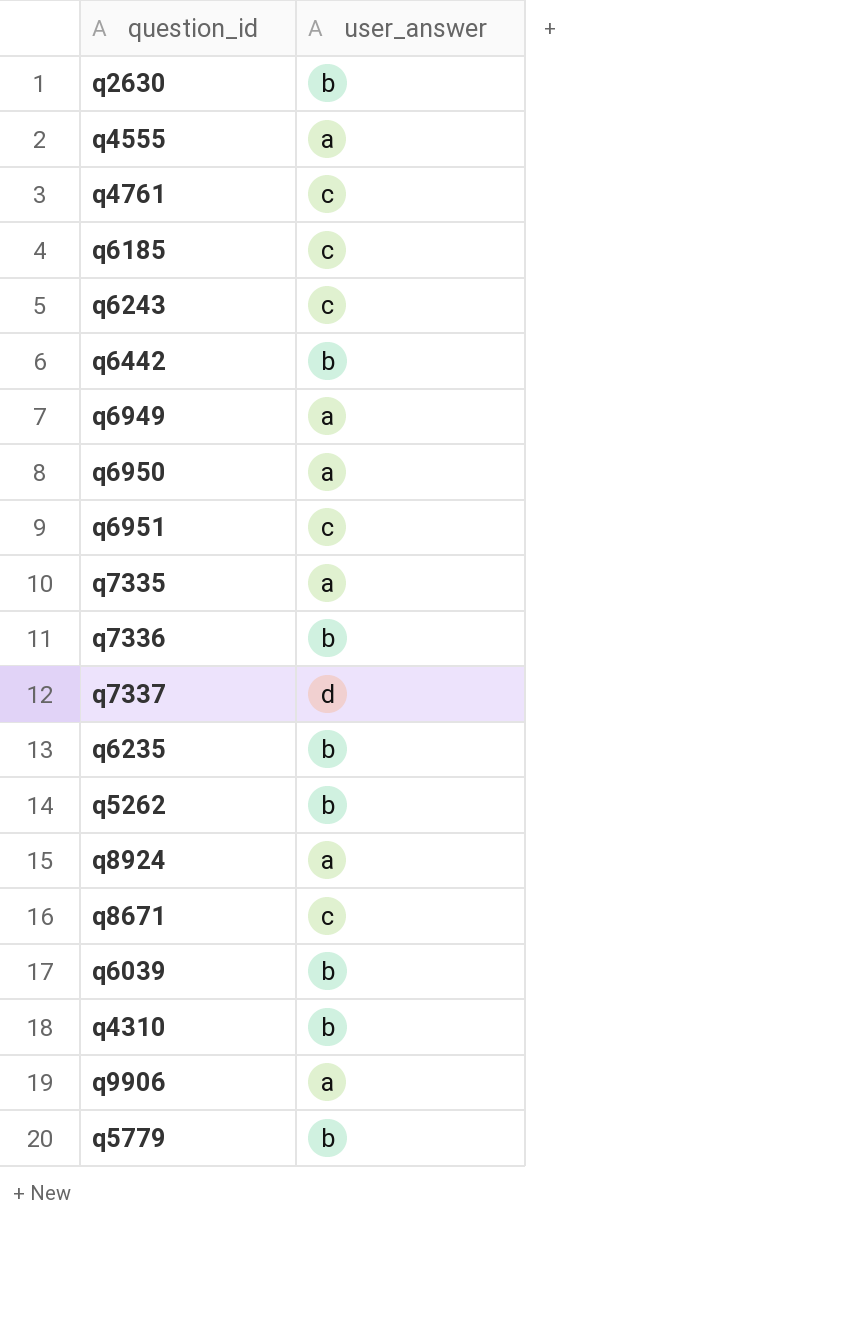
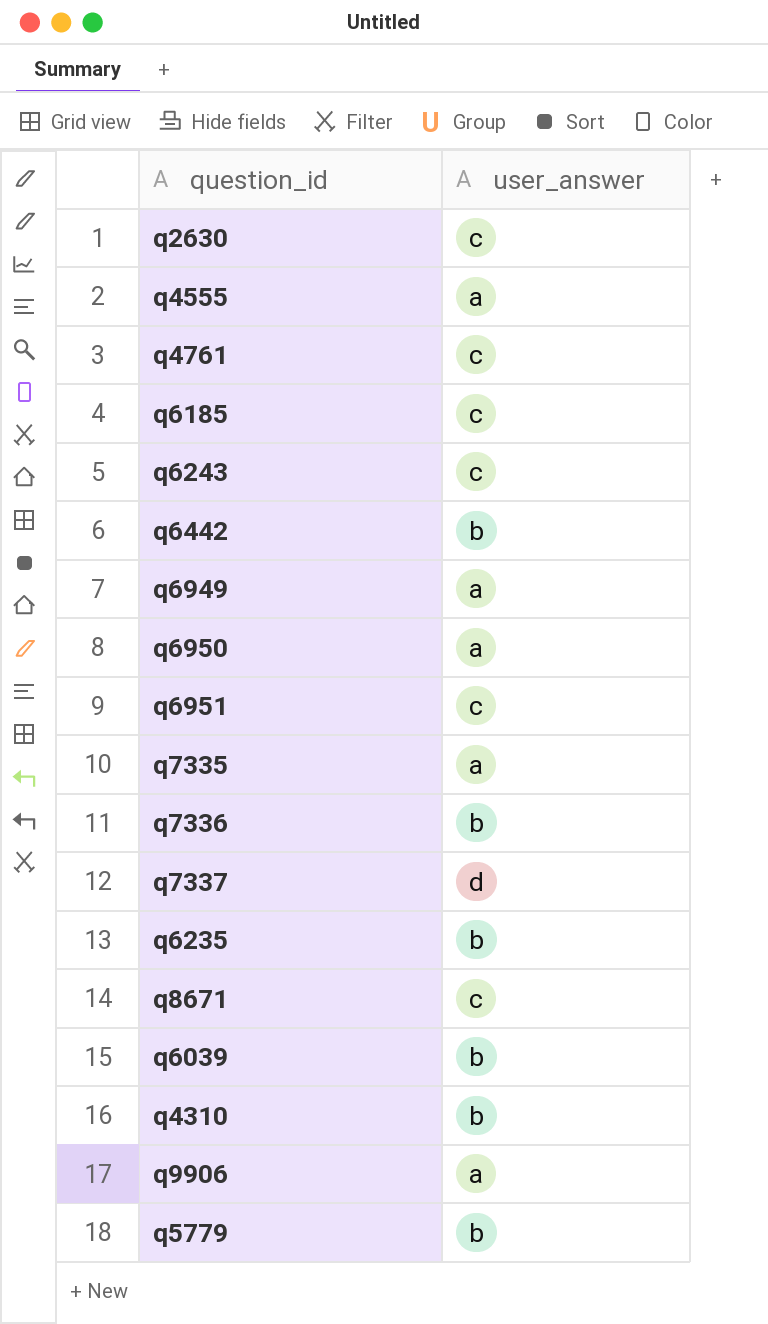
row q5262: b -> none
row q8924: a -> none
q2630 | user_answer: b -> c

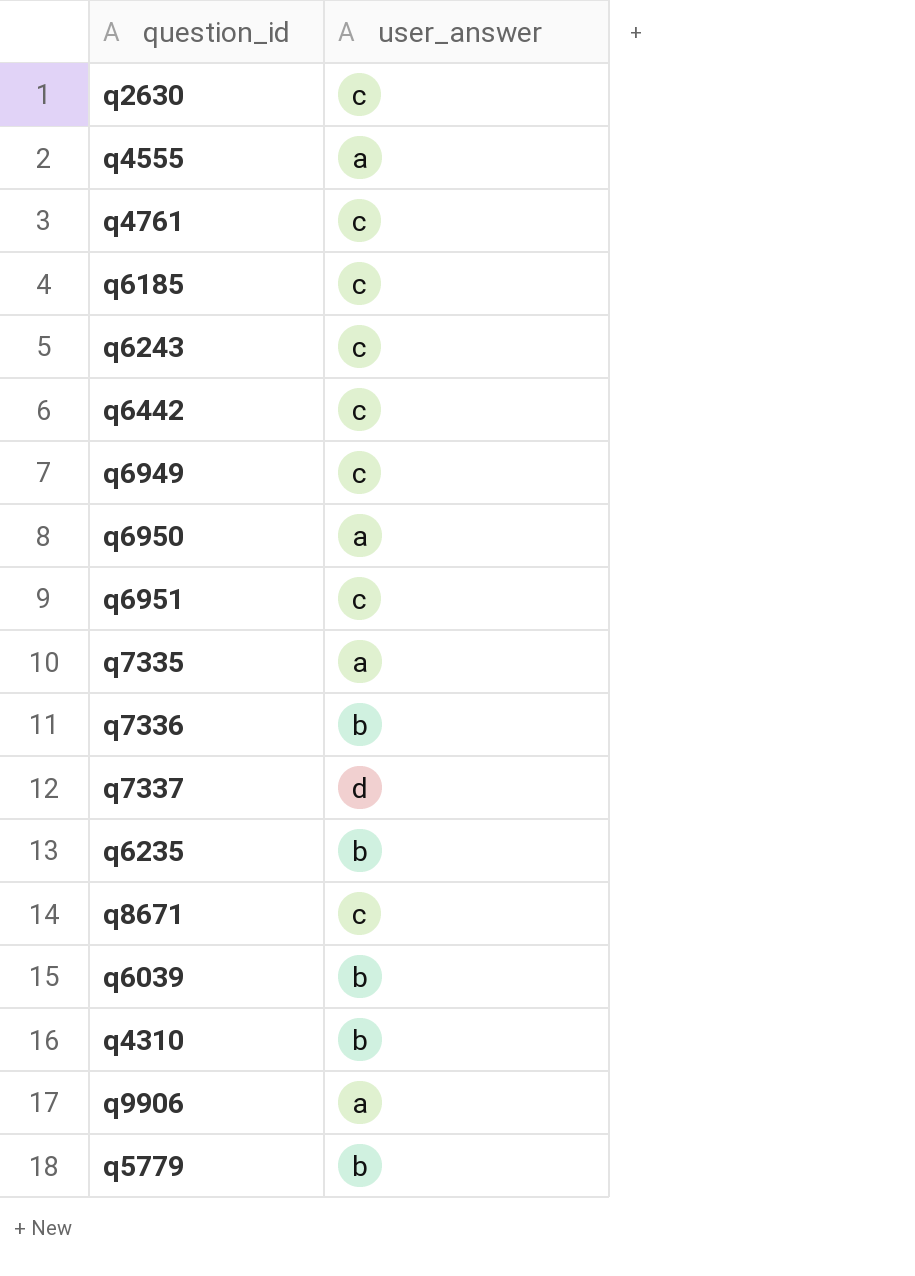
q6442 | user_answer: b -> c
q6949 | user_answer: a -> c

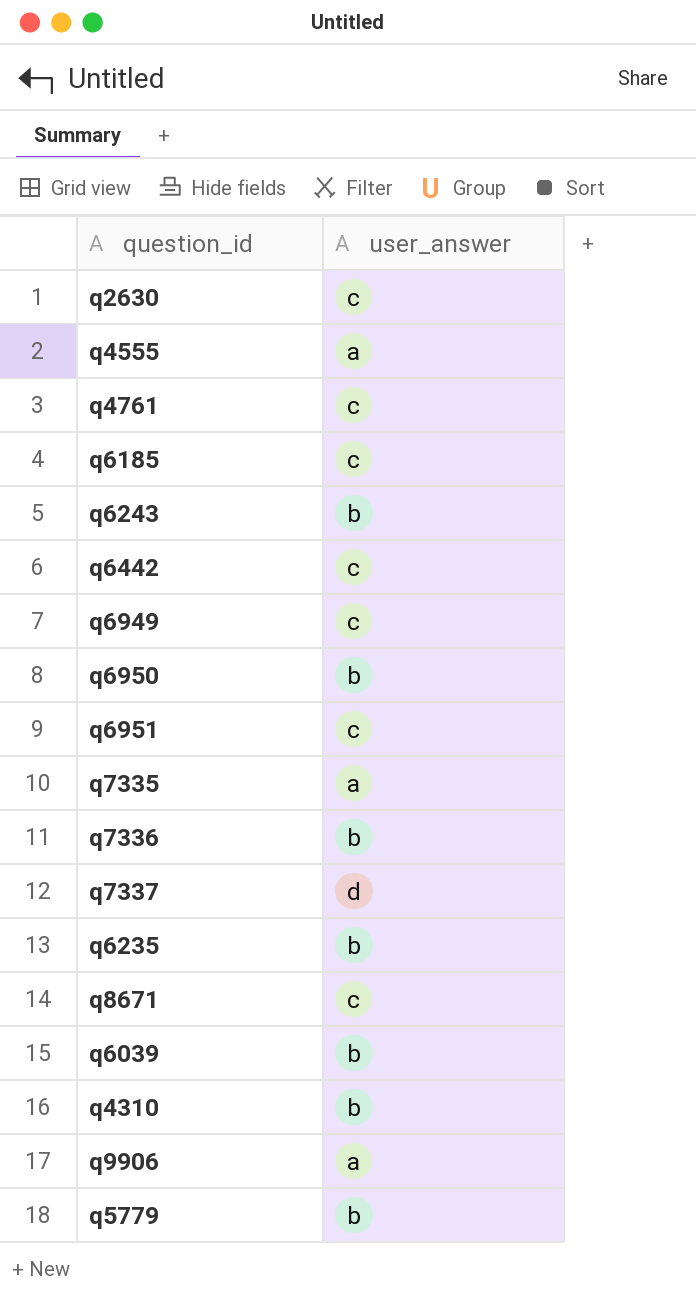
q6243 | user_answer: c -> b
q6950 | user_answer: a -> b

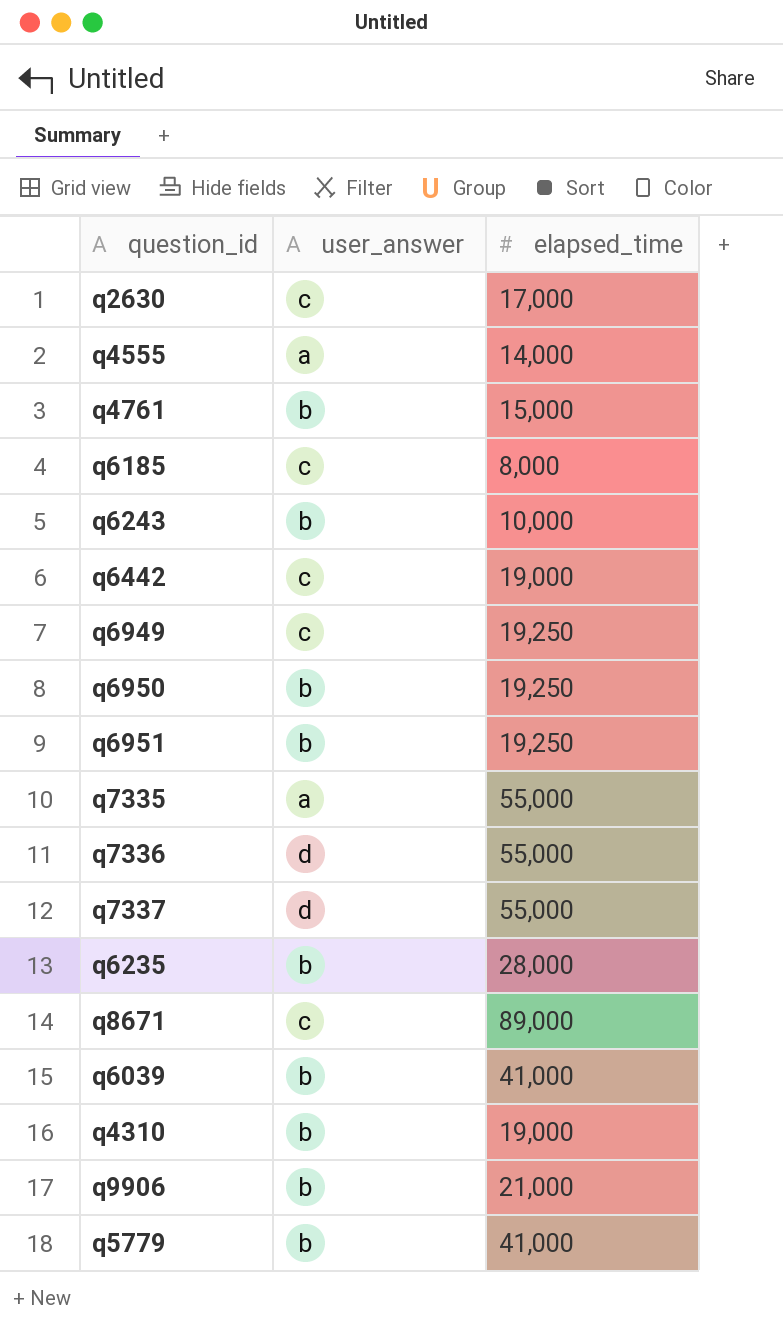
column elapsed_time | position: none -> 3
q4761 | user_answer: c -> b
q6951 | user_answer: c -> b
q7336 | user_answer: b -> d
q9906 | user_answer: a -> b

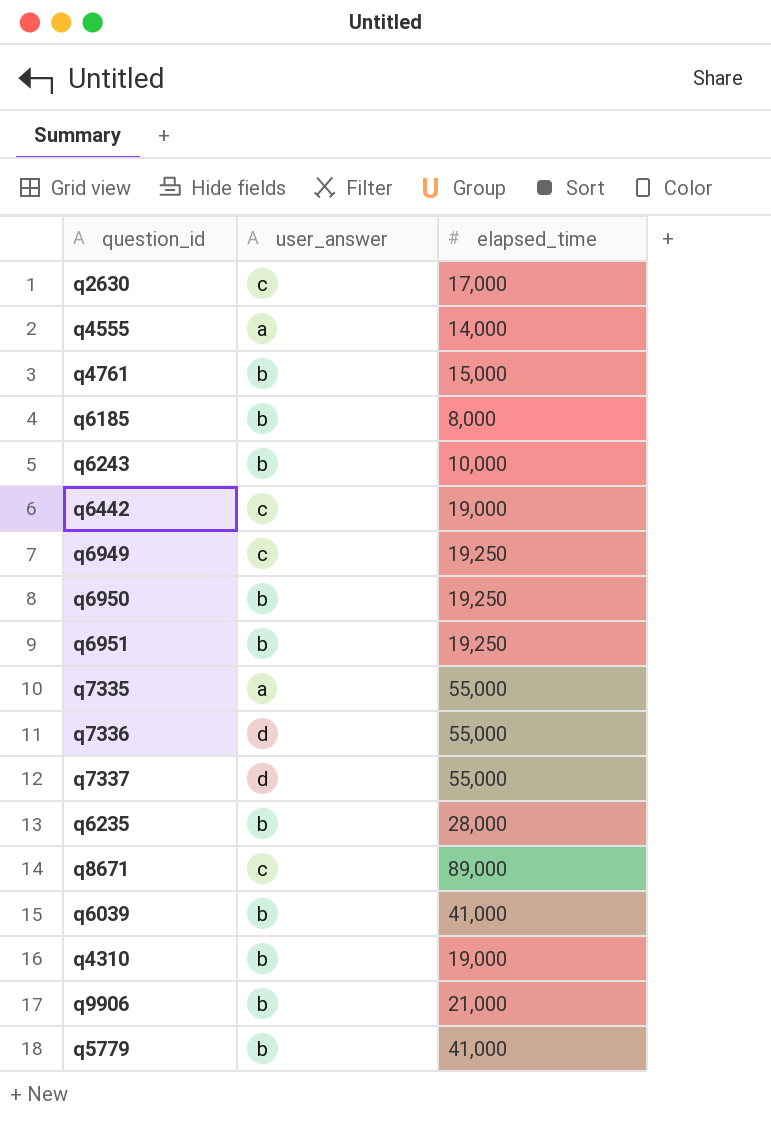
q6185 | user_answer: c -> b

